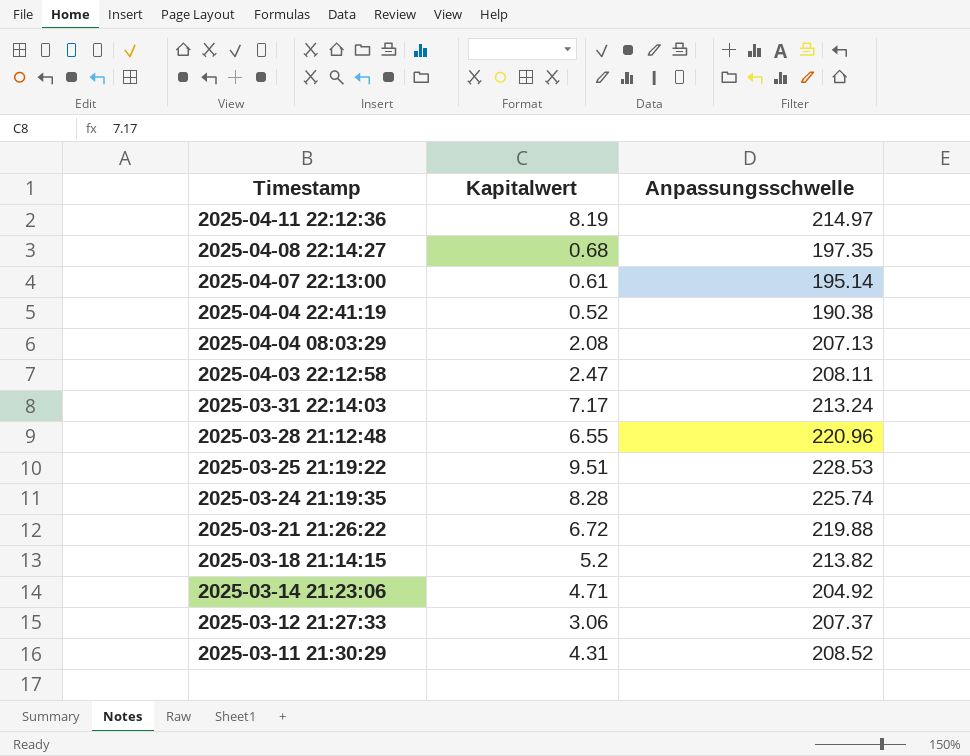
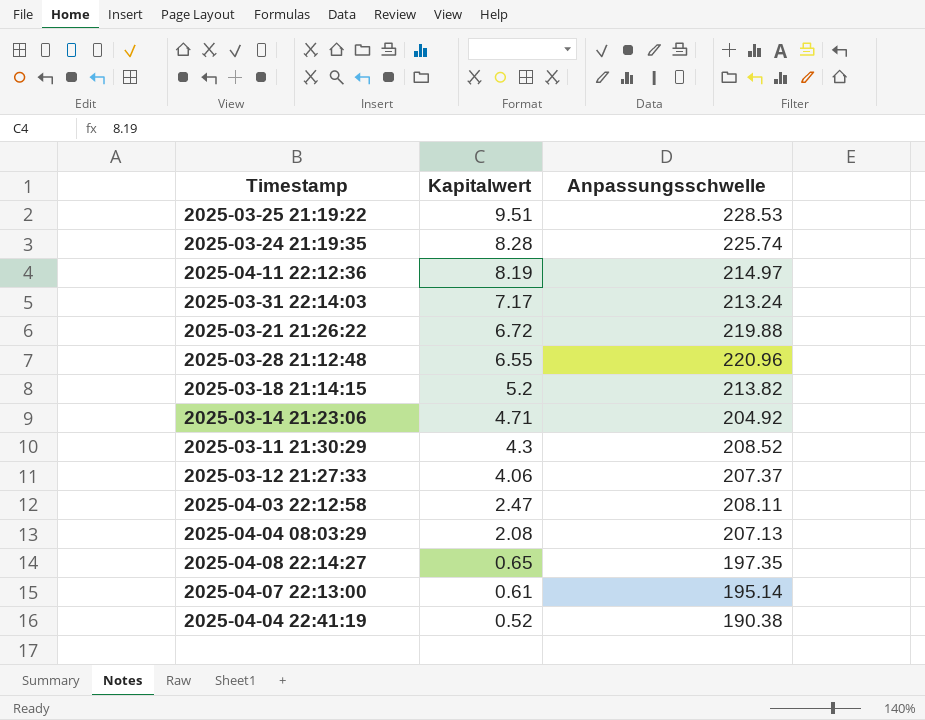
row order: Timestamp descending -> Kapitalwert descending
2025-03-11 21:30:29 | Kapitalwert: 4.31 -> 4.3
2025-03-12 21:27:33 | Kapitalwert: 3.06 -> 4.06
2025-04-08 22:14:27 | Kapitalwert: 0.68 -> 0.65

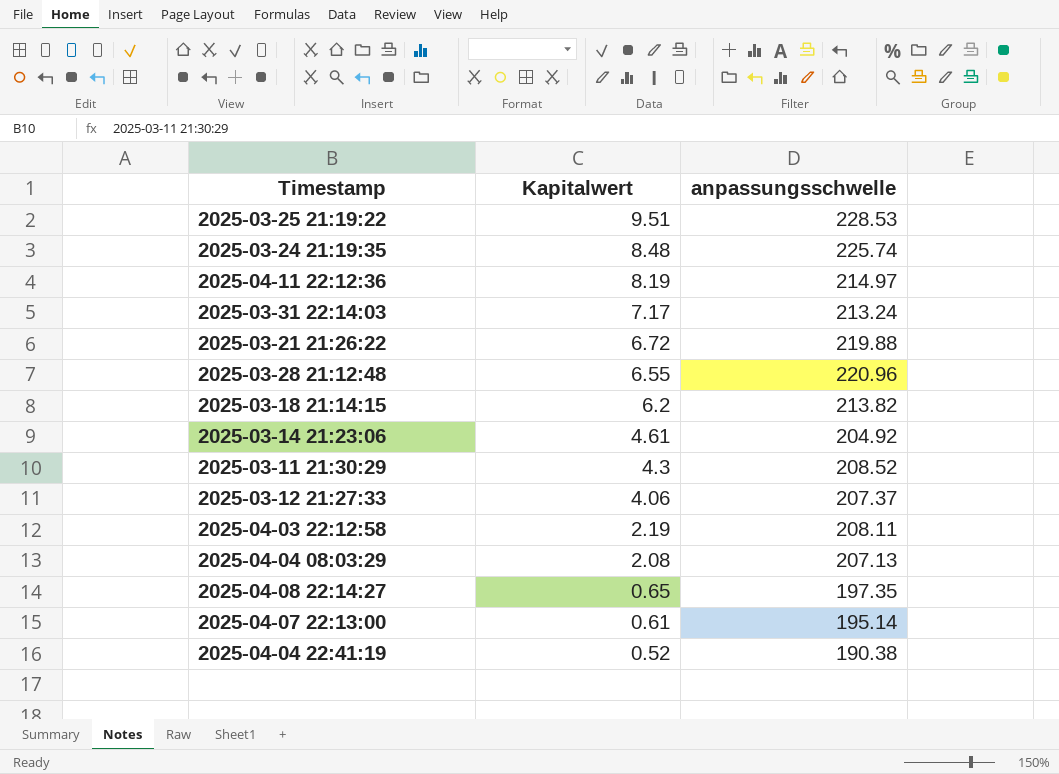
column name: Anpassungsschwelle -> anpassungsschwelle
2025-03-24 21:19:35 | Kapitalwert: 8.28 -> 8.48
2025-03-18 21:14:15 | Kapitalwert: 5.2 -> 6.2
2025-03-14 21:23:06 | Kapitalwert: 4.71 -> 4.61
2025-04-03 22:12:58 | Kapitalwert: 2.47 -> 2.19

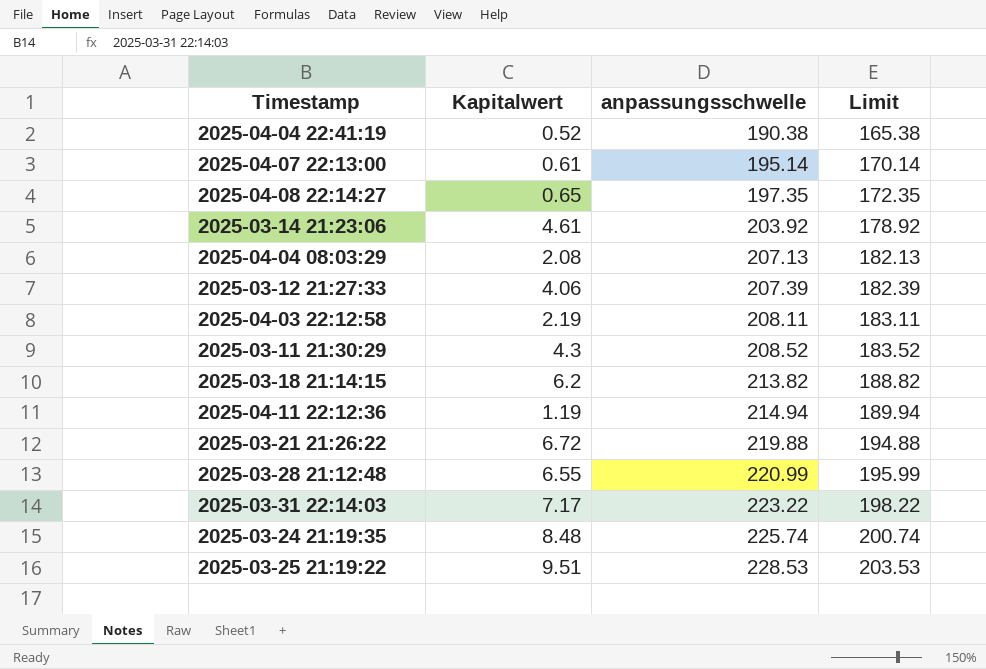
row order: Kapitalwert descending -> anpassungsschwelle ascending
column Limit | formula: none -> [anpassungsschwelle] - 25
2025-03-14 21:23:06 | anpassungsschwelle: 204.92 -> 203.92
2025-03-12 21:27:33 | anpassungsschwelle: 207.37 -> 207.39
2025-04-11 22:12:36 | Kapitalwert: 8.19 -> 1.19
2025-04-11 22:12:36 | anpassungsschwelle: 214.97 -> 214.94
2025-03-28 21:12:48 | anpassungsschwelle: 220.96 -> 220.99
2025-03-31 22:14:03 | anpassungsschwelle: 213.24 -> 223.22

